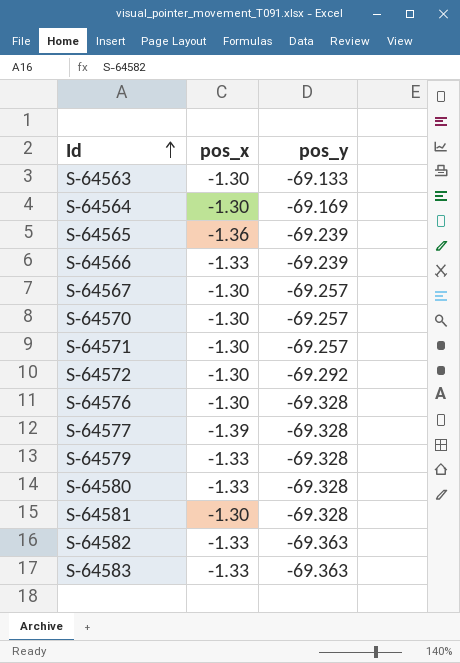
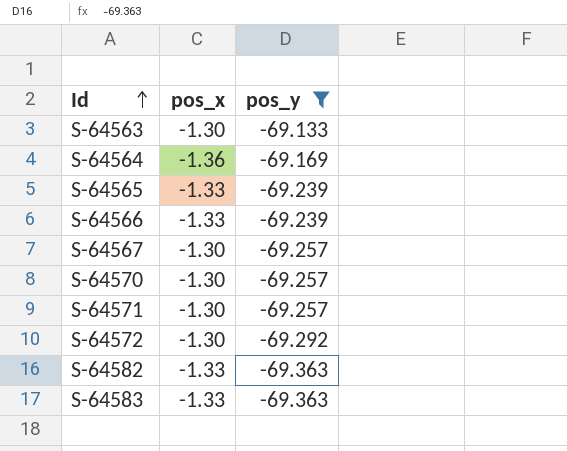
filter: none -> pos_y != -69.328
S-64564 | pos_x: -1.30 -> -1.36
S-64565 | pos_x: -1.36 -> -1.33

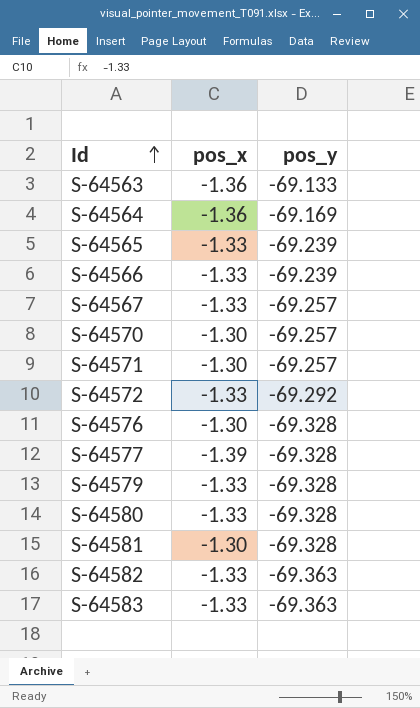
filter: pos_y != -69.328 -> none
S-64563 | pos_x: -1.30 -> -1.36
S-64567 | pos_x: -1.30 -> -1.33
S-64572 | pos_x: -1.30 -> -1.33

